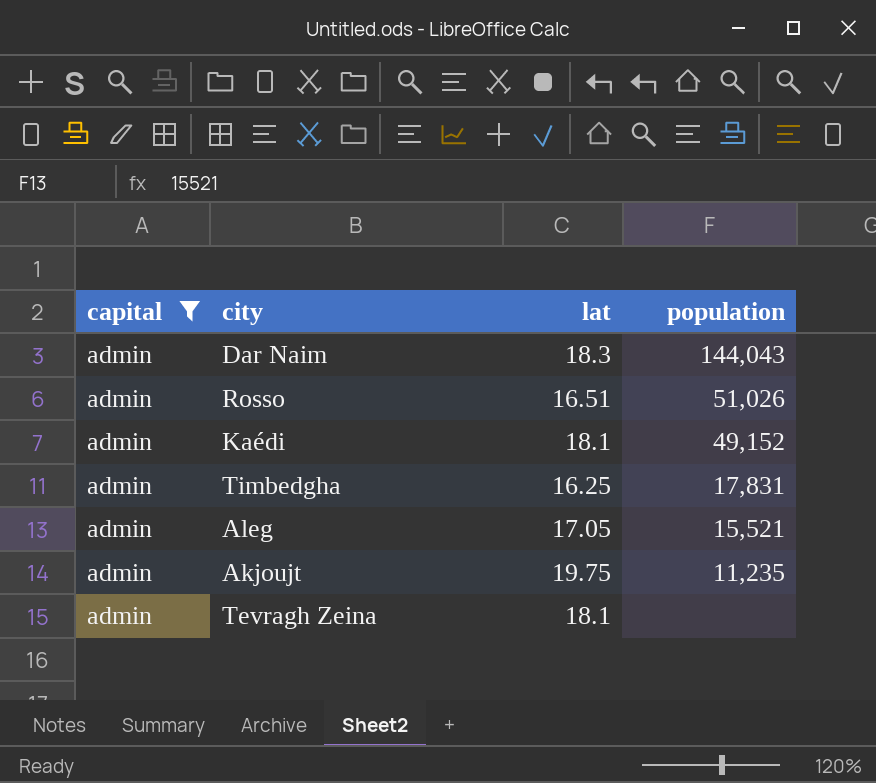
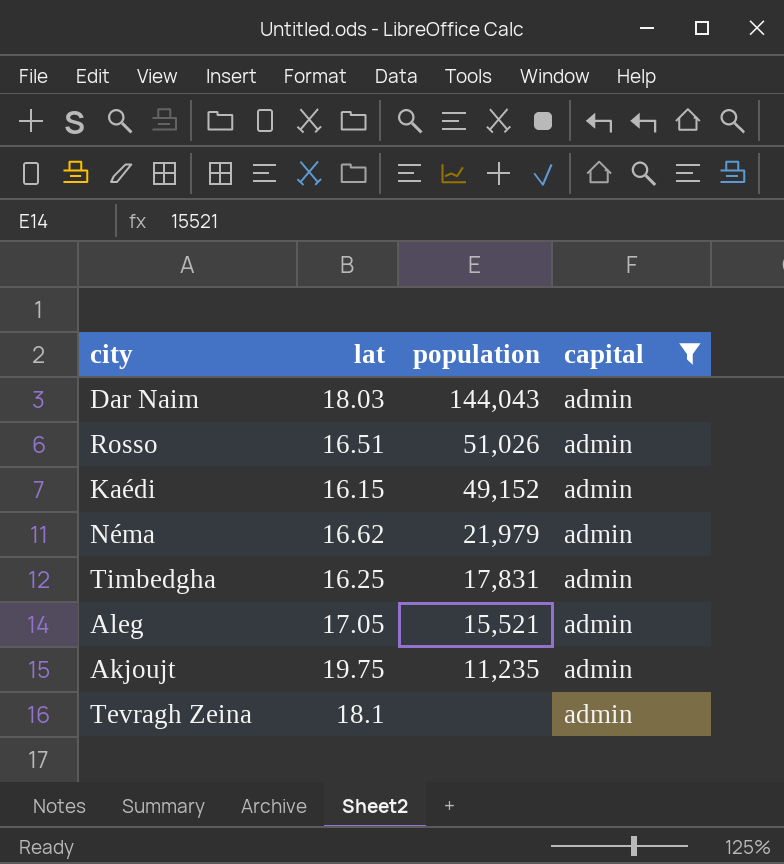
column capital | position: 1 -> 4
Dar Naim | lat: 18.3 -> 18.03
Kaédi | lat: 18.1 -> 16.15
row Néma: none -> 16.62 | 21,979 | admin

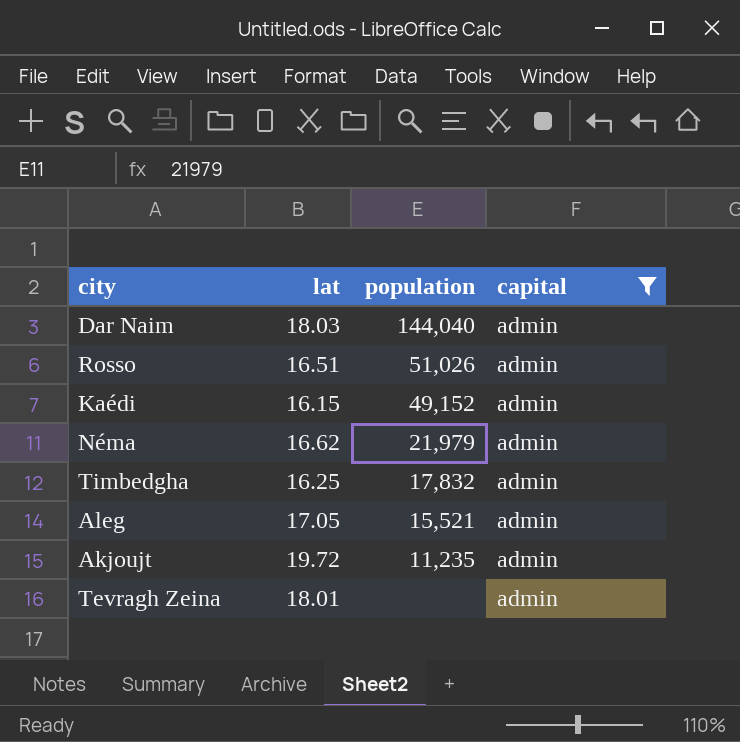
Dar Naim | population: 144,043 -> 144,040
Timbedgha | population: 17,831 -> 17,832
Akjoujt | lat: 19.75 -> 19.72
Tevragh Zeina | lat: 18.1 -> 18.01

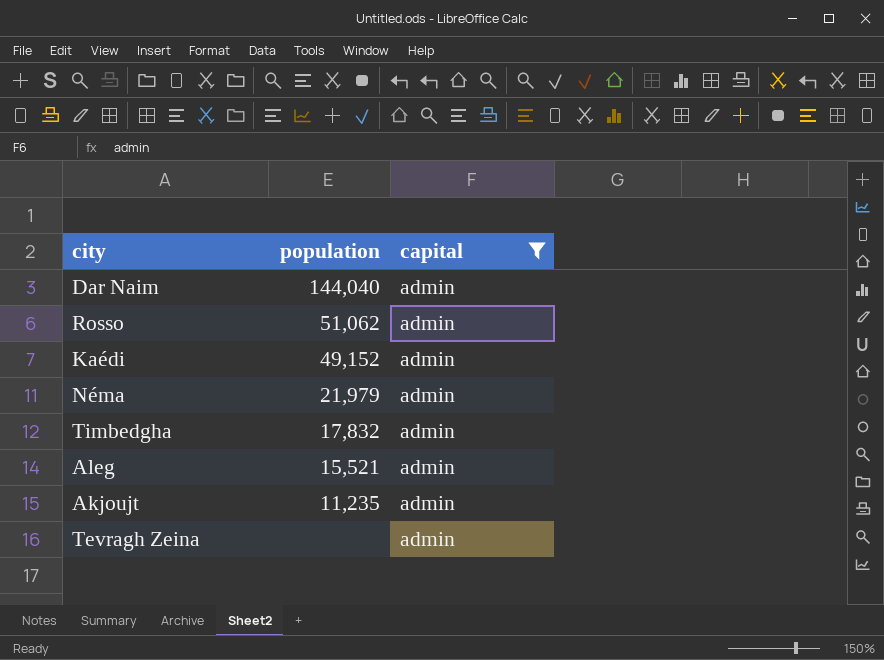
column lat | position: 2 -> none
Rosso | population: 51,026 -> 51,062

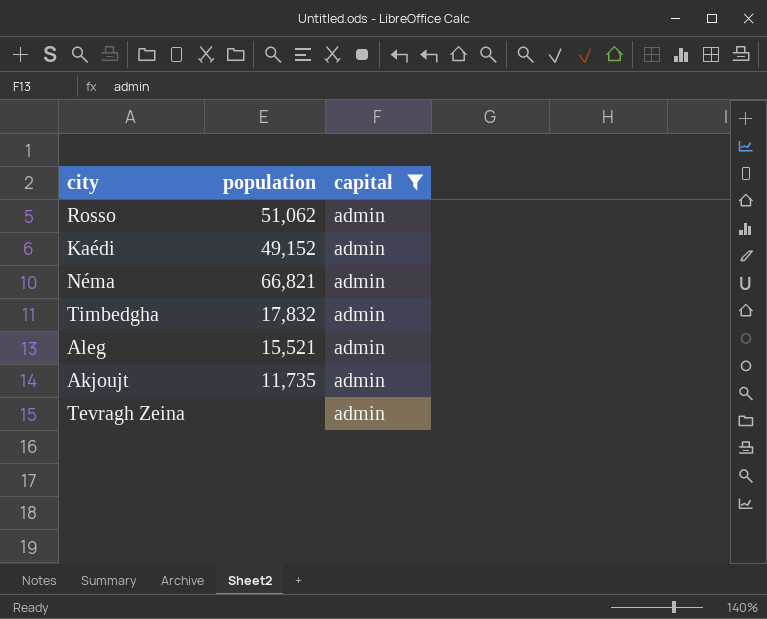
row Dar Naim: 144,040 | admin -> none
Néma | population: 21,979 -> 66,821
Akjoujt | population: 11,235 -> 11,735

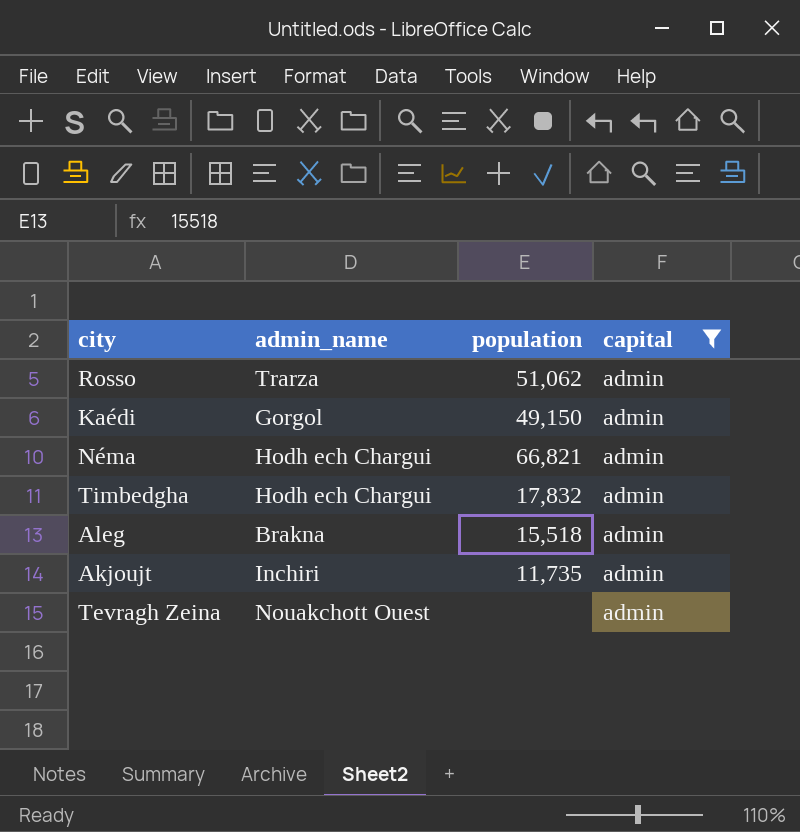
column admin_name | position: none -> 2
Kaédi | population: 49,152 -> 49,150
Aleg | population: 15,521 -> 15,518

